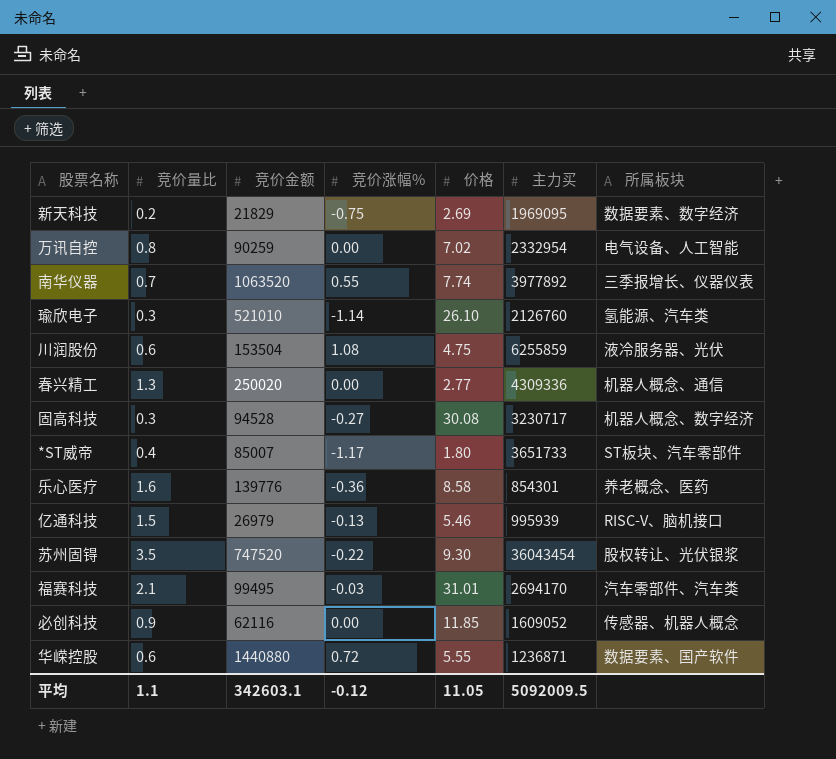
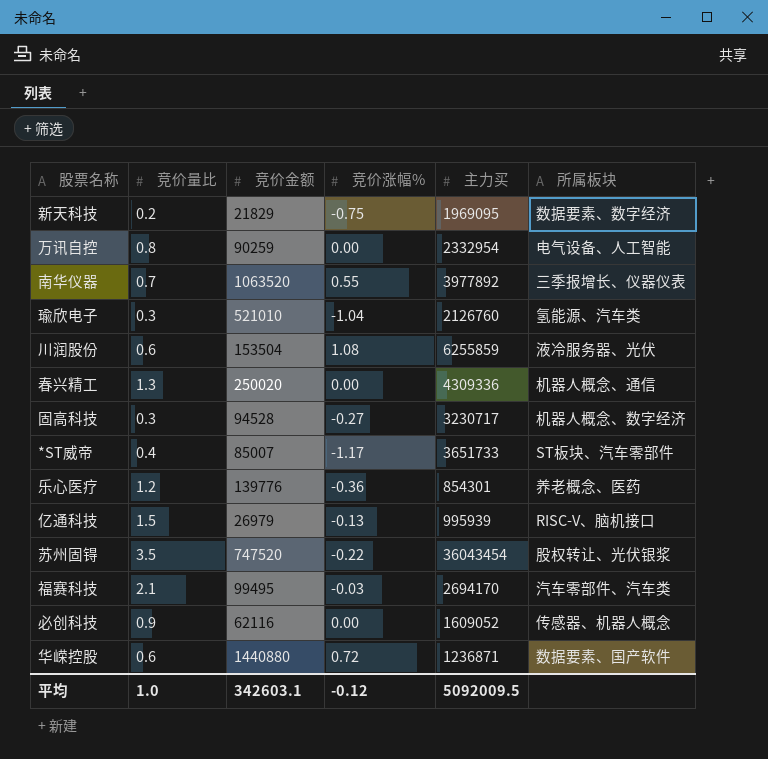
column 价格 | position: 5 -> none
瑜欣电子 | 竞价涨幅%: -1.14 -> -1.04
乐心医疗 | 竞价量比: 1.6 -> 1.2
平均 | 竞价量比: 1.1 -> 1.0

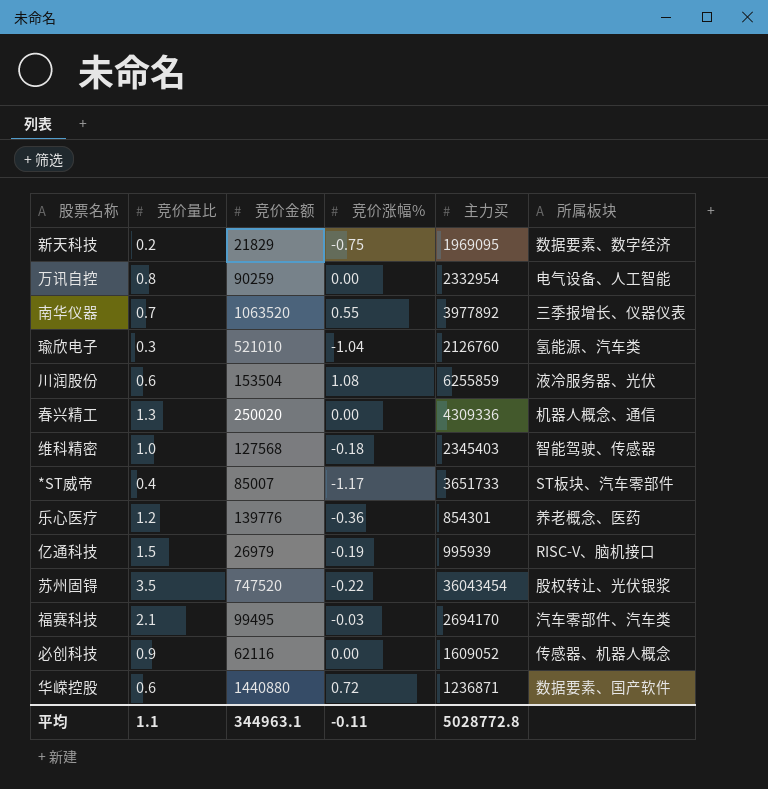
row 固高科技: 0.3 | 94528 | -0.27 | 3230717 | 机器人概念、数字经济 -> none
row 维科精密: none -> 1.0 | 127568 | -0.18 | 2345403 | 智能驾驶、传感器
亿通科技 | 竞价涨幅%: -0.13 -> -0.19
平均 | 竞价量比: 1.0 -> 1.1
平均 | 竞价金额: 342603.1 -> 344963.1
平均 | 竞价涨幅%: -0.12 -> -0.11
平均 | 主力买: 5092009.5 -> 5028772.8

